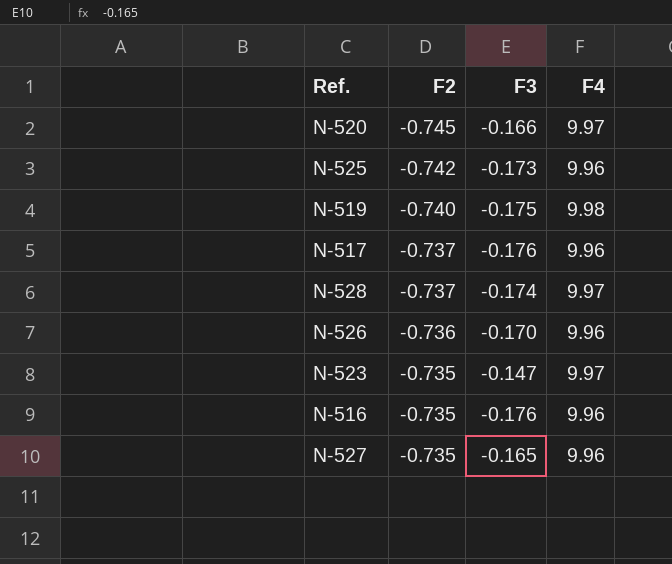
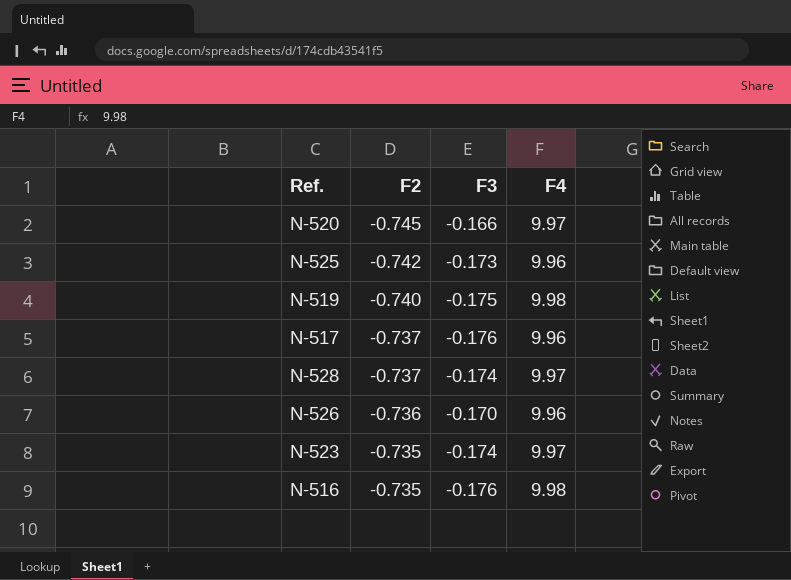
row N-527: -0.735 | -0.165 | 9.96 -> none
N-523 | F3: -0.147 -> -0.174
N-516 | F4: 9.96 -> 9.98

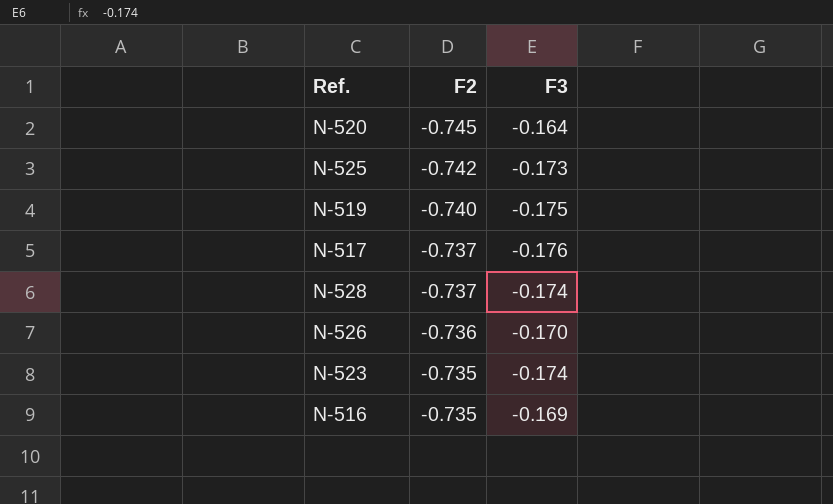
column F4 | position: 4 -> none
N-520 | F3: -0.166 -> -0.164
N-516 | F3: -0.176 -> -0.169

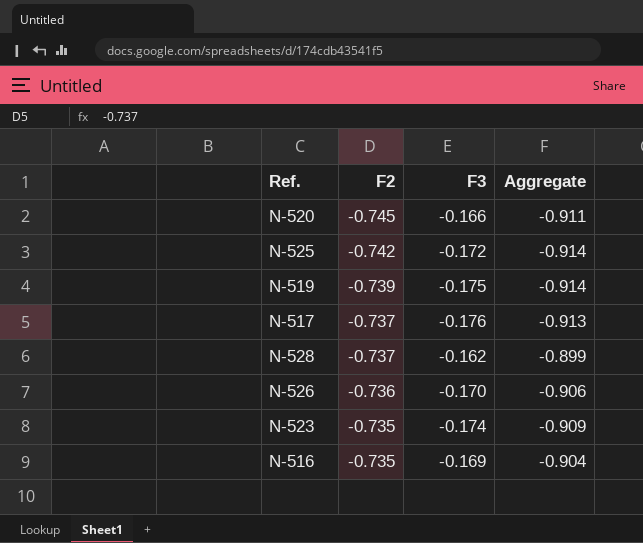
column Aggregate | formula: none -> [F2] + [F3]
N-520 | F3: -0.164 -> -0.166
N-525 | F3: -0.173 -> -0.172
N-519 | F2: -0.740 -> -0.739
N-528 | F3: -0.174 -> -0.162

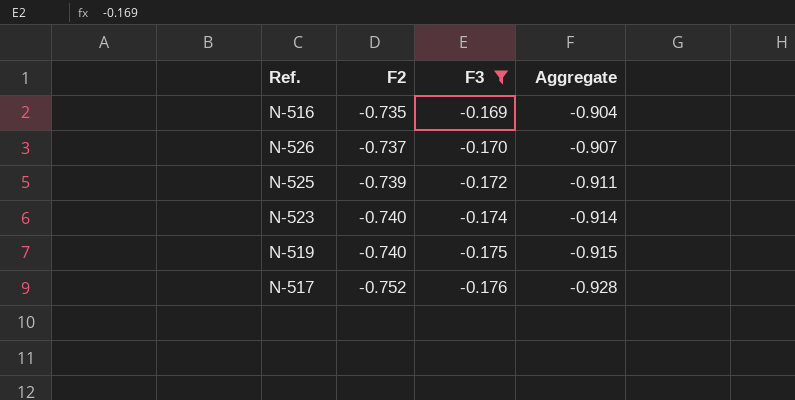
filter: none -> F3 <= -0.169
row order: F2 ascending -> F2 descending
N-526 | F2: -0.736 -> -0.737
N-526 | Aggregate: -0.906 -> -0.907
N-525 | F2: -0.742 -> -0.739
N-525 | Aggregate: -0.914 -> -0.911
N-523 | F2: -0.735 -> -0.740
N-523 | Aggregate: -0.909 -> -0.914
N-519 | F2: -0.739 -> -0.740
N-519 | Aggregate: -0.914 -> -0.915
N-517 | F2: -0.737 -> -0.752
N-517 | Aggregate: -0.913 -> -0.928

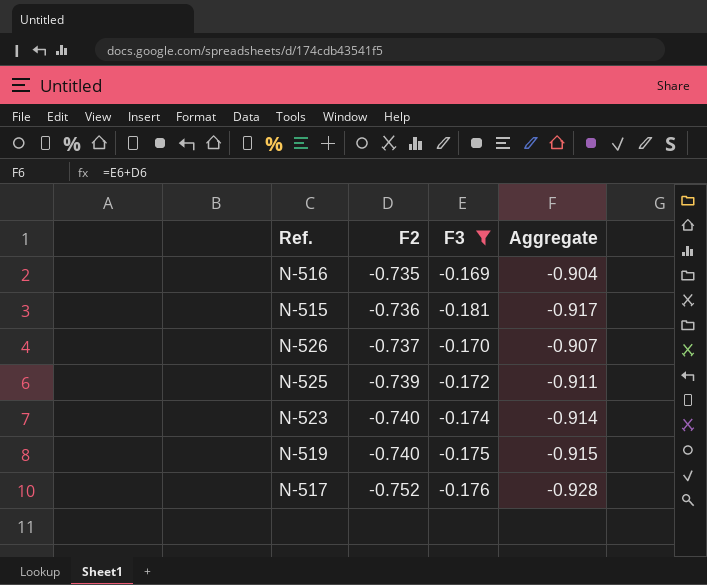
row N-515: none -> -0.736 | -0.181 | -0.917

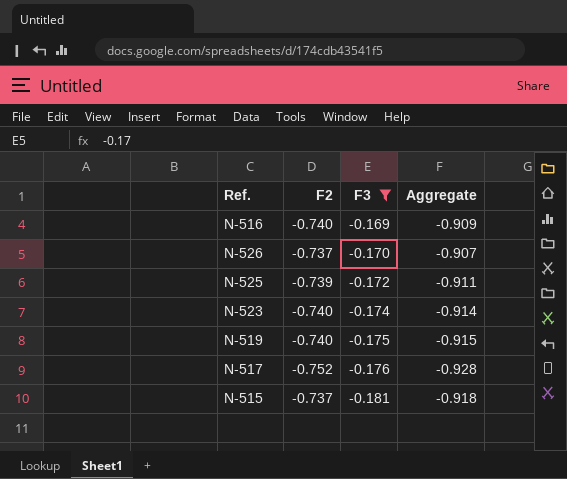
row order: F2 descending -> F3 descending
N-516 | F2: -0.735 -> -0.740
N-516 | Aggregate: -0.904 -> -0.909
N-515 | F2: -0.736 -> -0.737
N-515 | Aggregate: -0.917 -> -0.918

